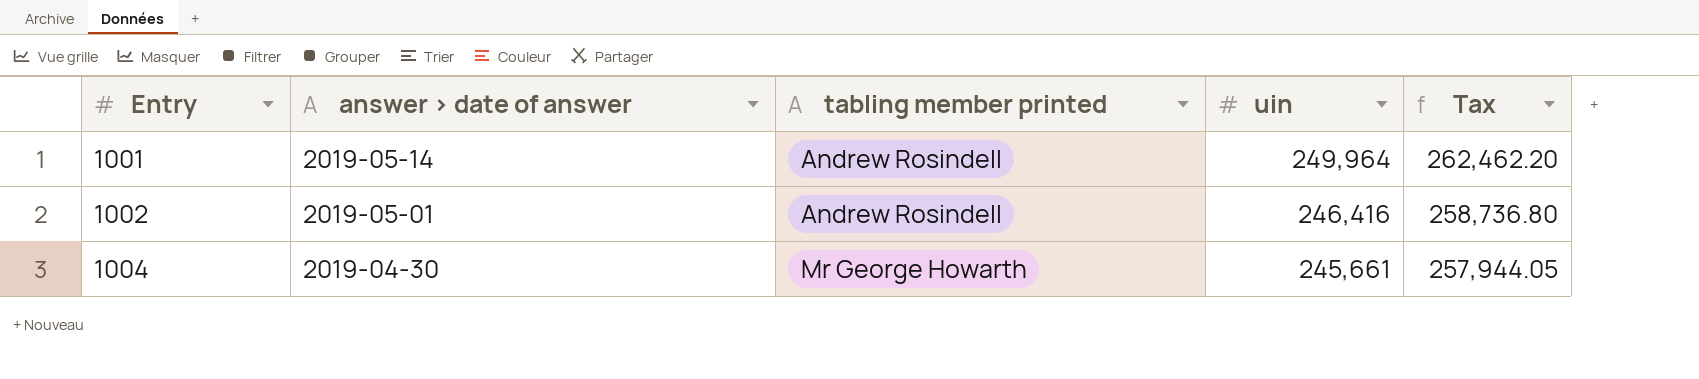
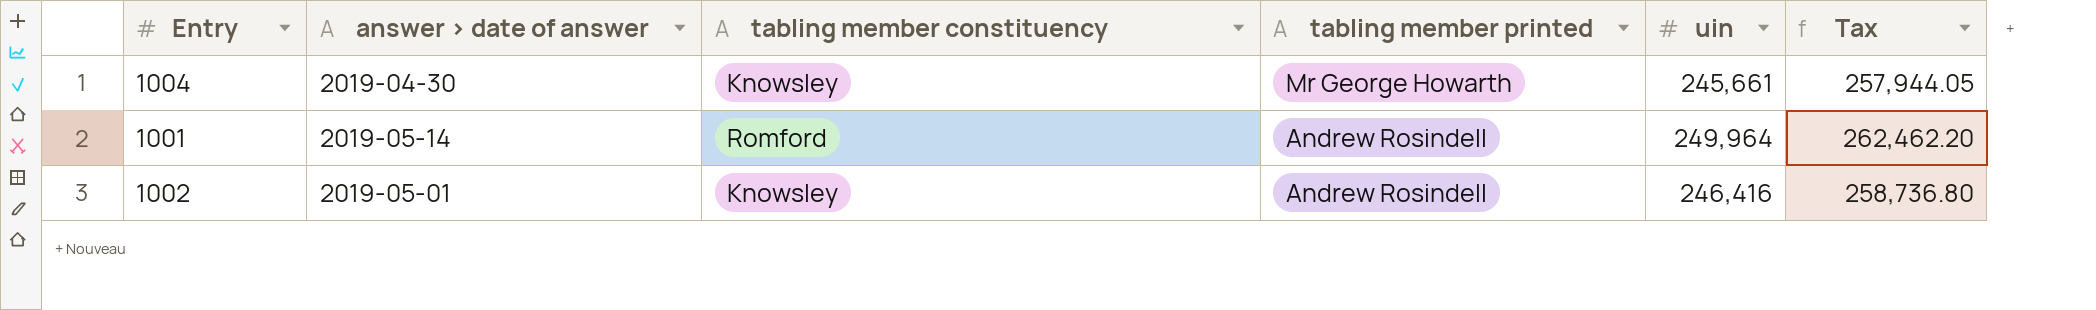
row order: Entry ascending -> tabling member printed descending
column tabling member constituency | position: none -> 3

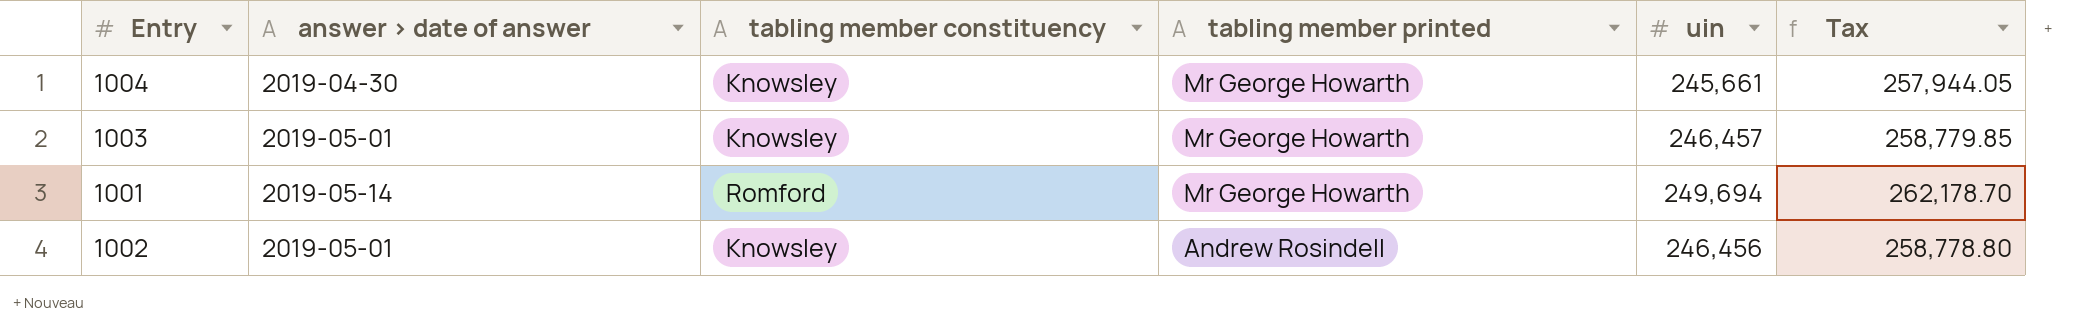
row 1003: none -> 2019-05-01 | Knowsley | Mr George Howarth | 246,457 | 258,779.85
1001 | tabling member printed: Andrew Rosindell -> Mr George Howarth
1001 | uin: 249,964 -> 249,694
1001 | Tax: 262,462.20 -> 262,178.70
1002 | uin: 246,416 -> 246,456
1002 | Tax: 258,736.80 -> 258,778.80

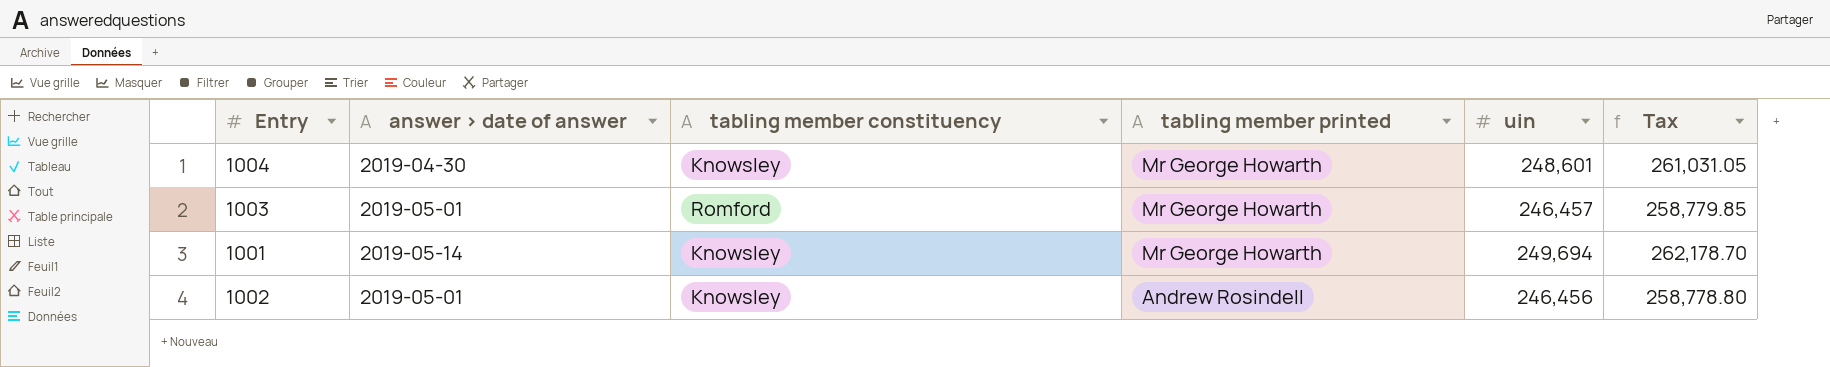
1004 | uin: 245,661 -> 248,601
1004 | Tax: 257,944.05 -> 261,031.05
1003 | tabling member constituency: Knowsley -> Romford
1001 | tabling member constituency: Romford -> Knowsley

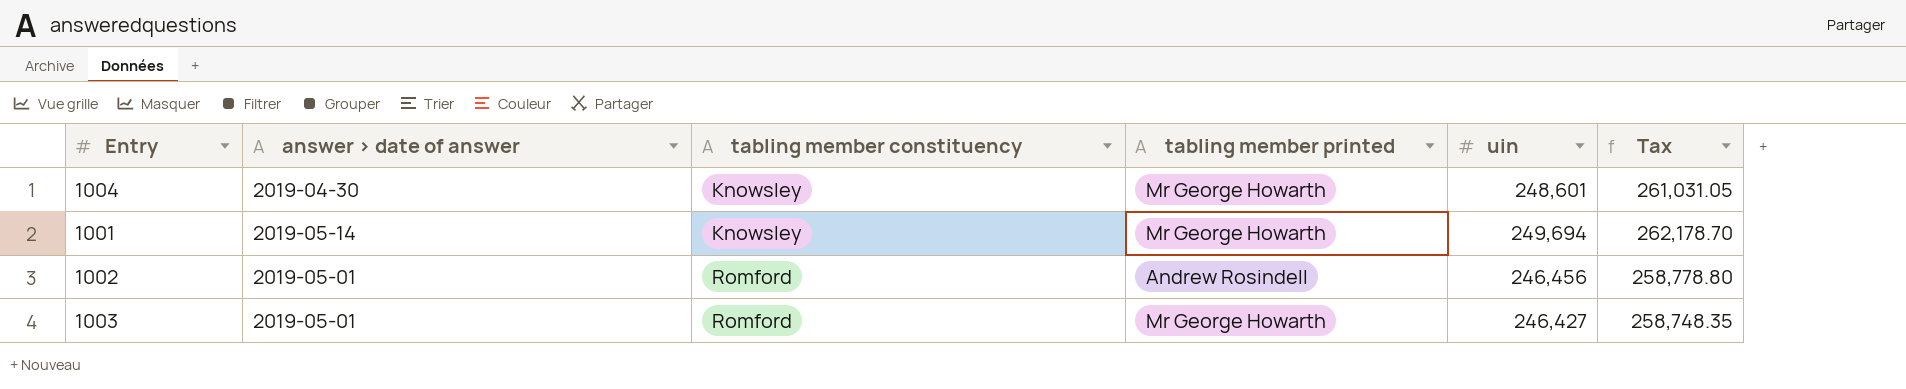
row order: tabling member printed descending -> tabling member constituency ascending
1002 | tabling member constituency: Knowsley -> Romford
1003 | uin: 246,457 -> 246,427
1003 | Tax: 258,779.85 -> 258,748.35

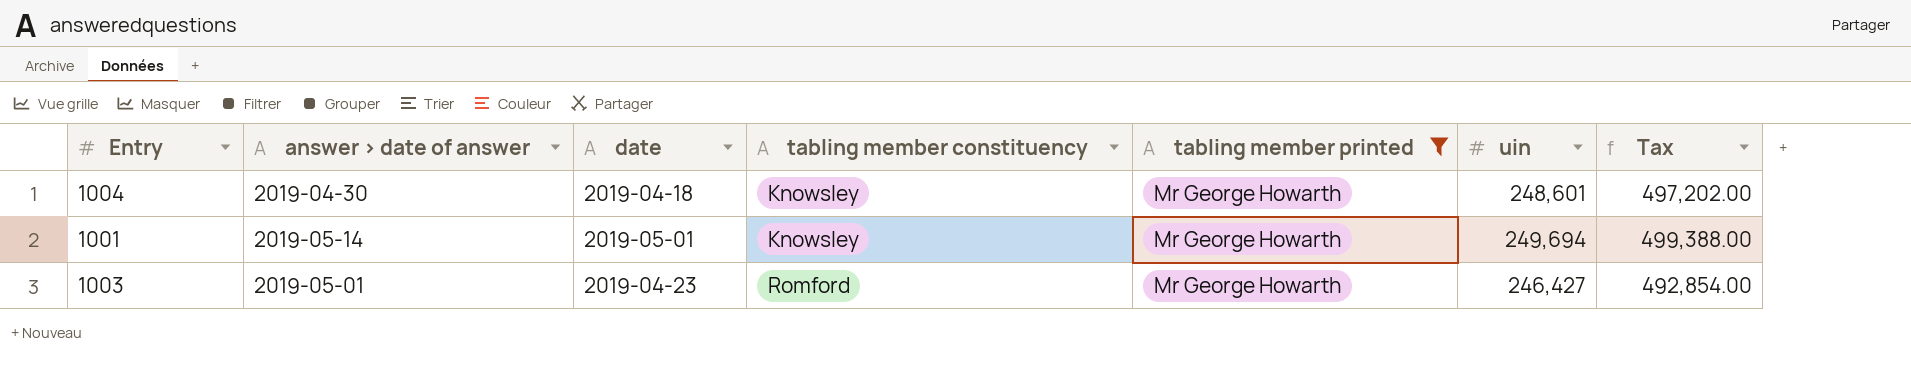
filter: none -> tabling member printed = Mr George Howarth
column date | position: none -> 3
column Tax | formula: [uin] * 1.05 -> [uin] * 2

